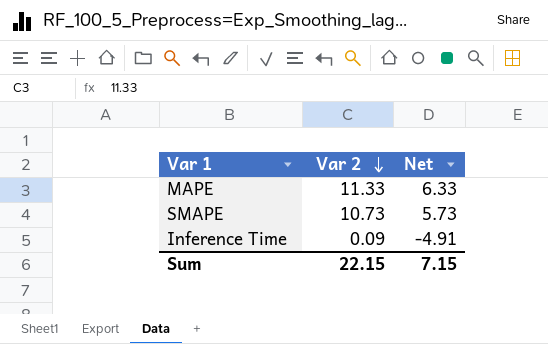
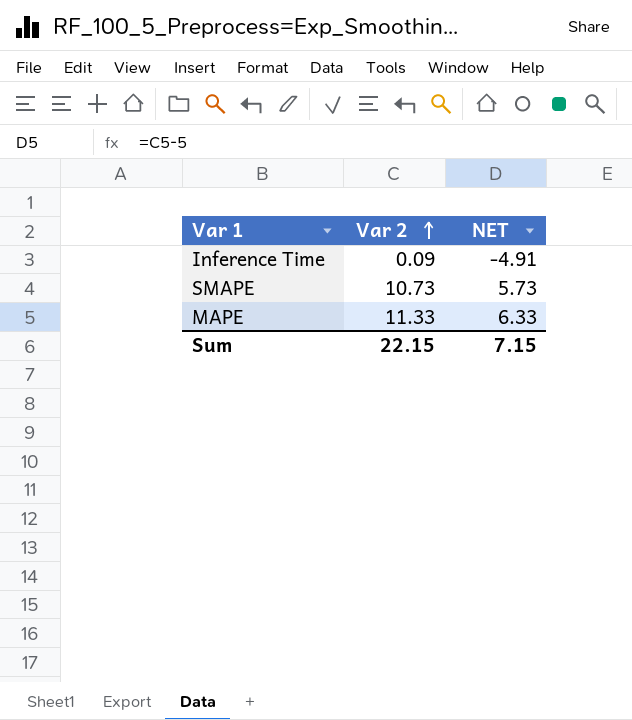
row order: Var 2 descending -> Var 2 ascending
column name: Net -> NET

